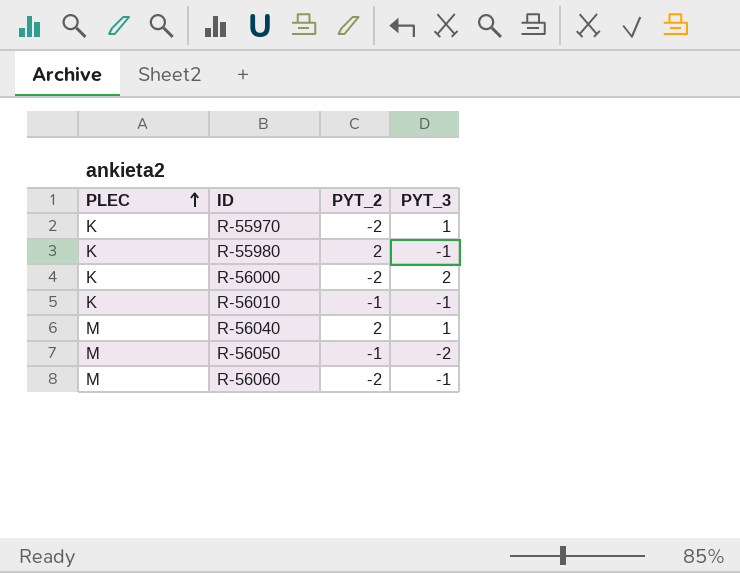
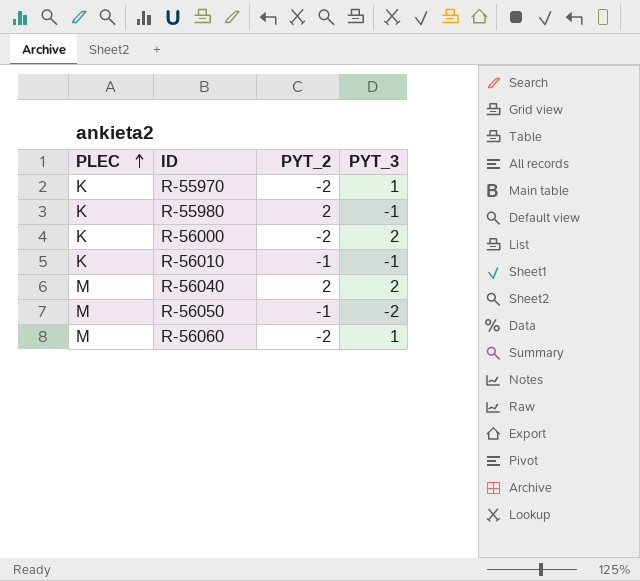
R-56040 | PYT_3: 1 -> 2
R-56060 | PYT_3: -1 -> 1

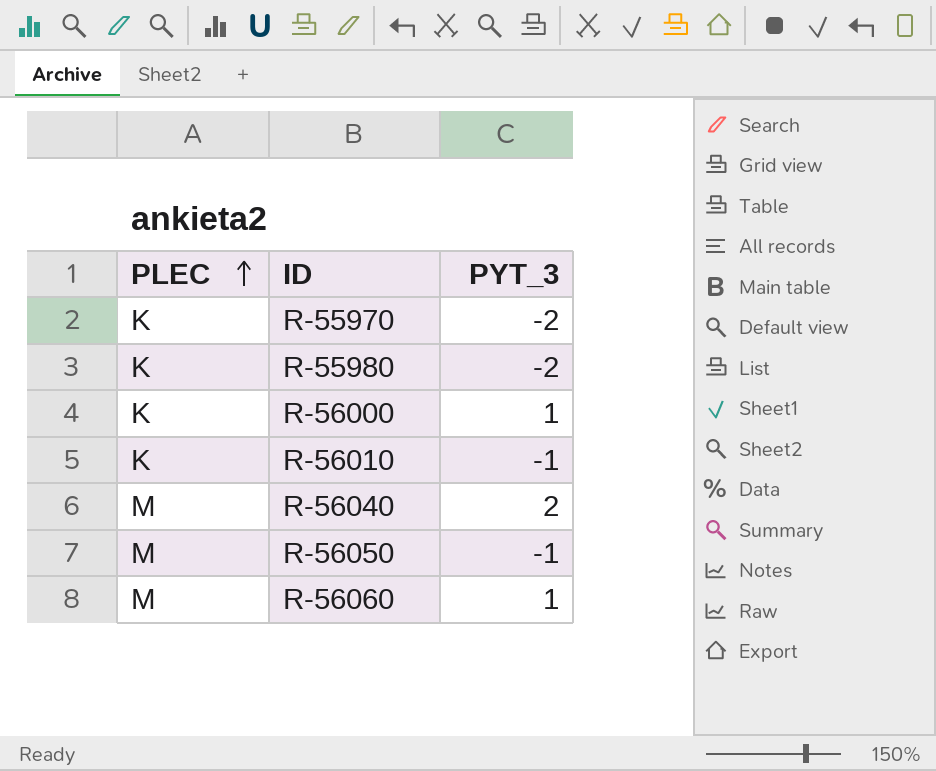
column PYT_2 | position: 3 -> none
R-55970 | PYT_3: 1 -> -2
R-55980 | PYT_3: -1 -> -2
R-56000 | PYT_3: 2 -> 1
R-56050 | PYT_3: -2 -> -1

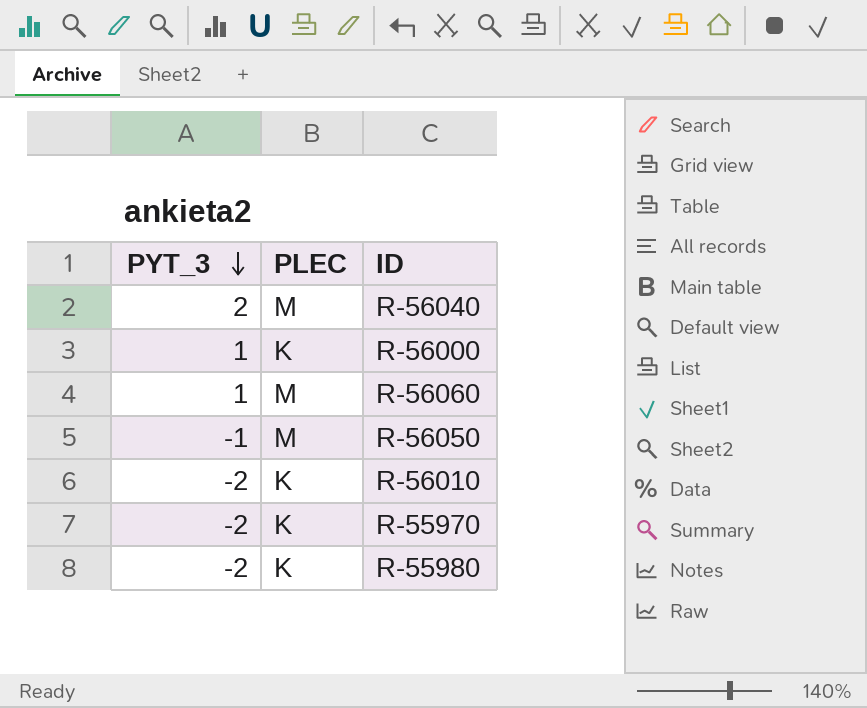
row order: PLEC ascending -> PYT_3 descending
column PYT_3 | position: 3 -> 1
R-56010 | PYT_3: -1 -> -2

